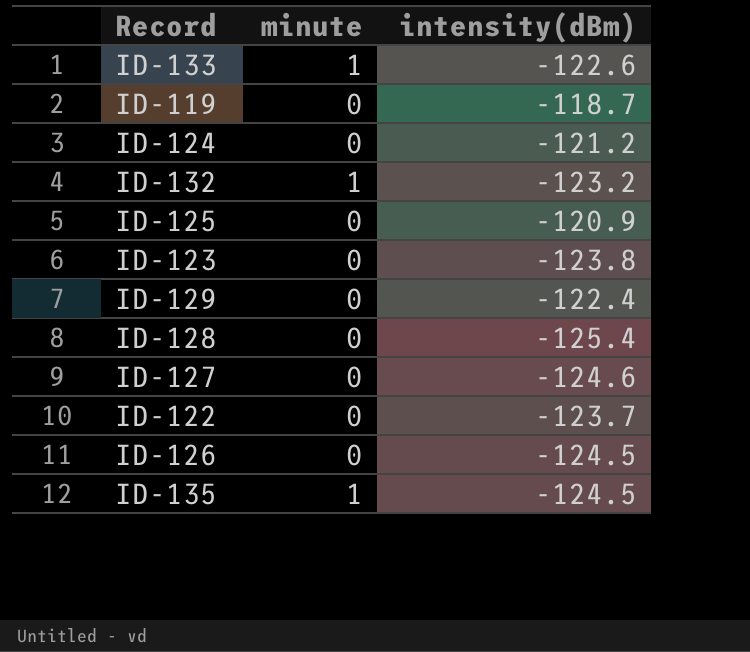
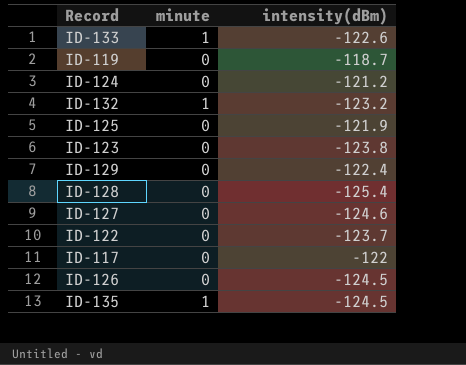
ID-125 | intensity(dBm): -120.9 -> -121.9
row ID-117: none -> 0 | -122

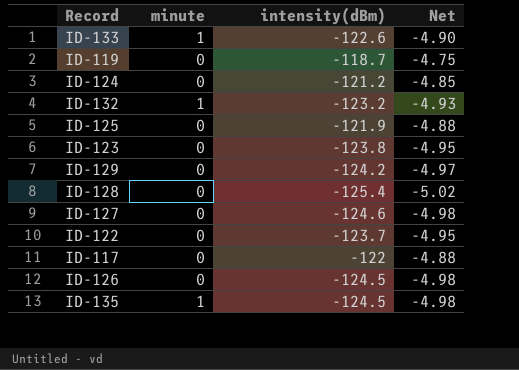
column Net | formula: none -> [intensity(dBm)] * 0.04
ID-129 | intensity(dBm): -122.4 -> -124.2

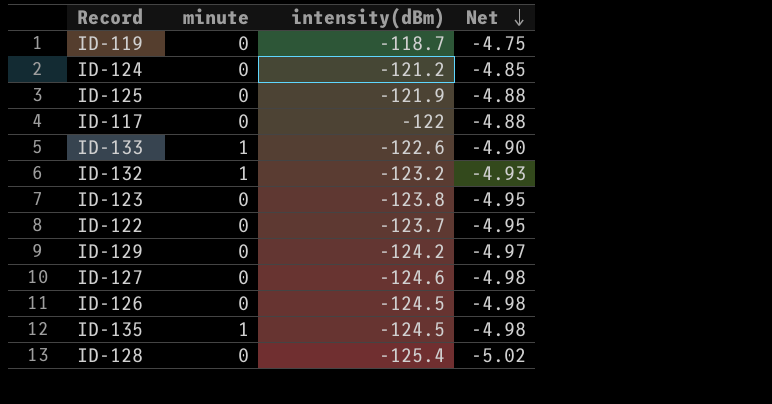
row order: none -> Net descending

